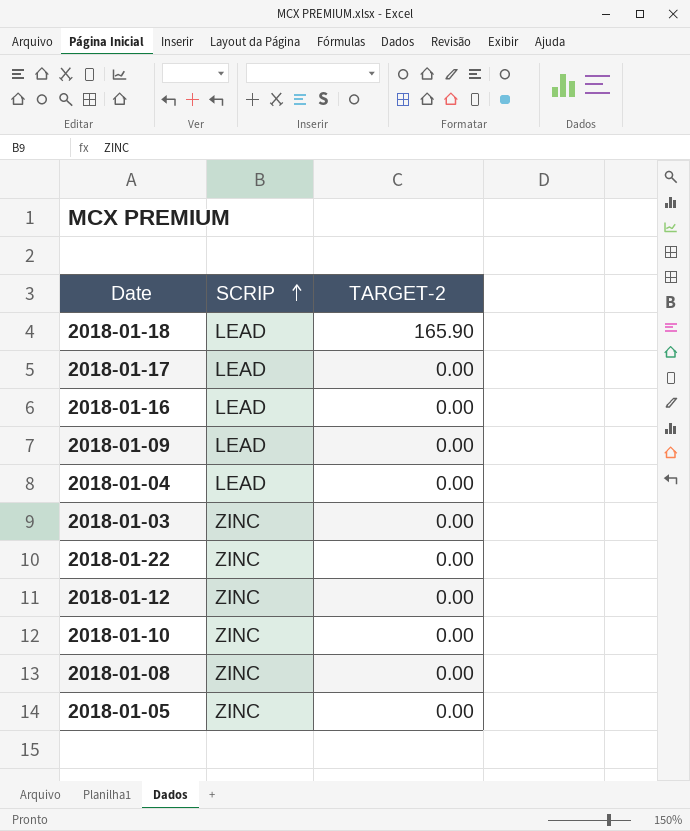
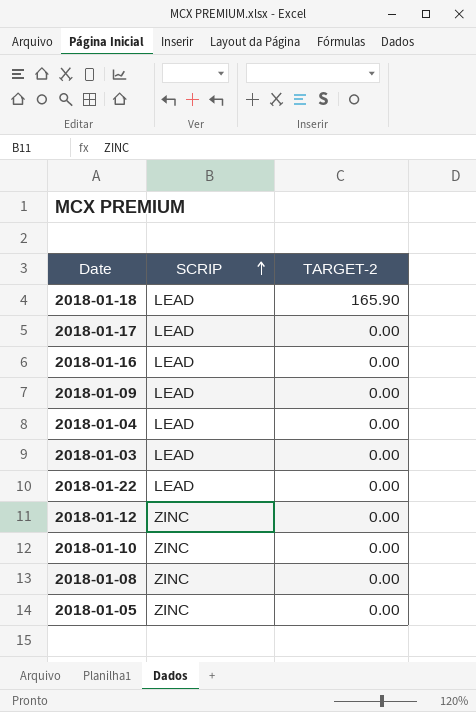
2018-01-03 | SCRIP: ZINC -> LEAD
2018-01-22 | SCRIP: ZINC -> LEAD

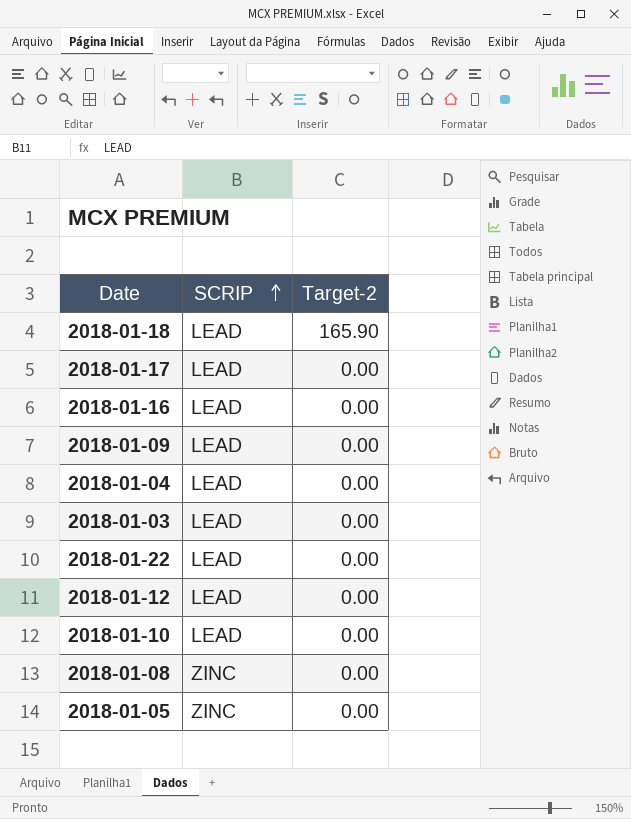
column name: TARGET-2 -> Target-2
2018-01-12 | SCRIP: ZINC -> LEAD
2018-01-10 | SCRIP: ZINC -> LEAD

